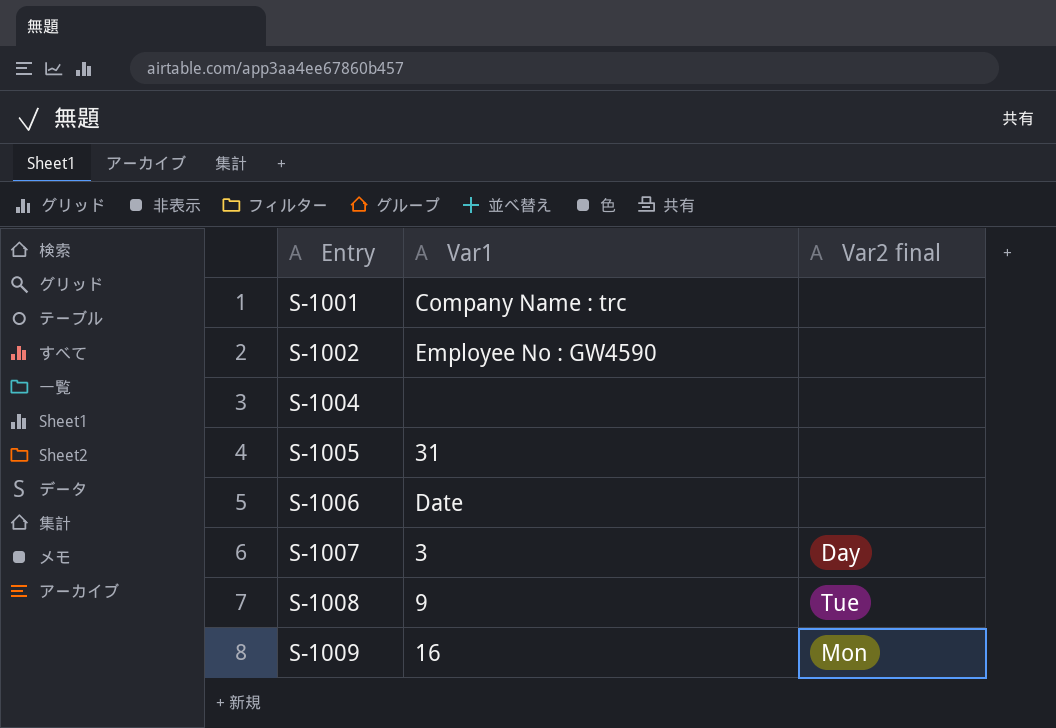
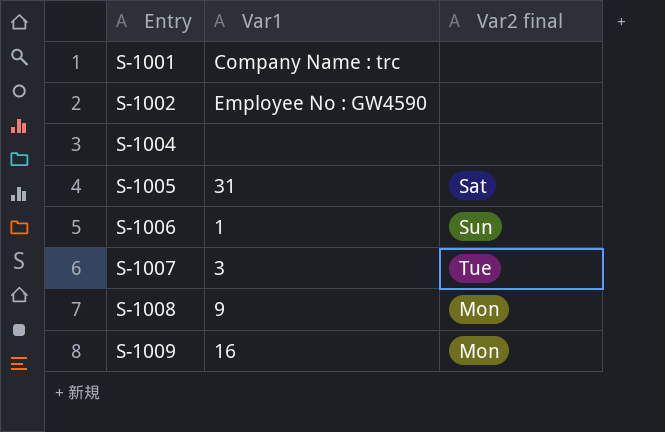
S-1005 | Var2 final: none -> Sat
S-1006 | Var1: Date -> 1
S-1006 | Var2 final: none -> Sun
S-1007 | Var2 final: Day -> Tue
S-1008 | Var2 final: Tue -> Mon

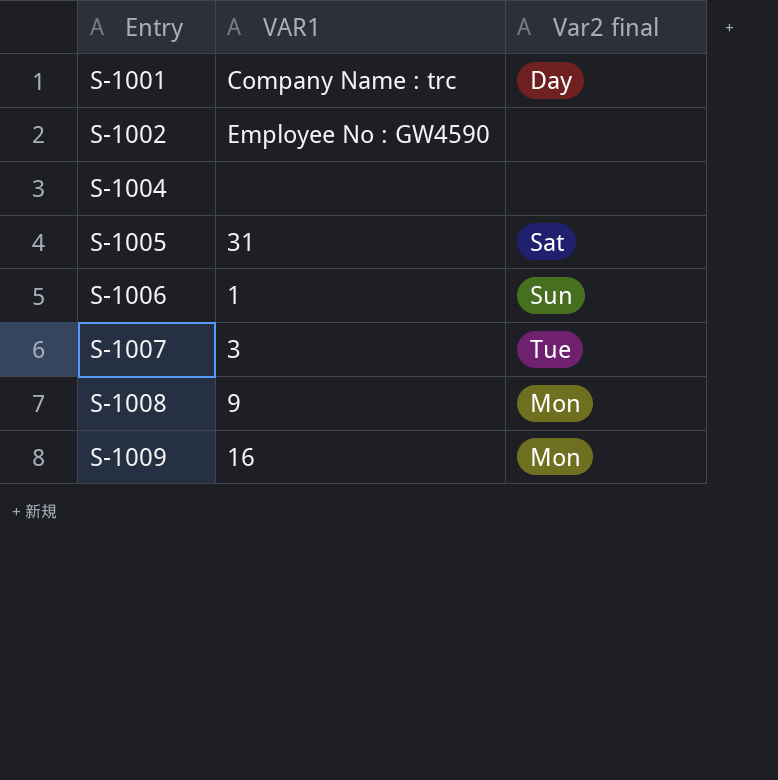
column name: Var1 -> VAR1
S-1001 | Var2 final: none -> Day

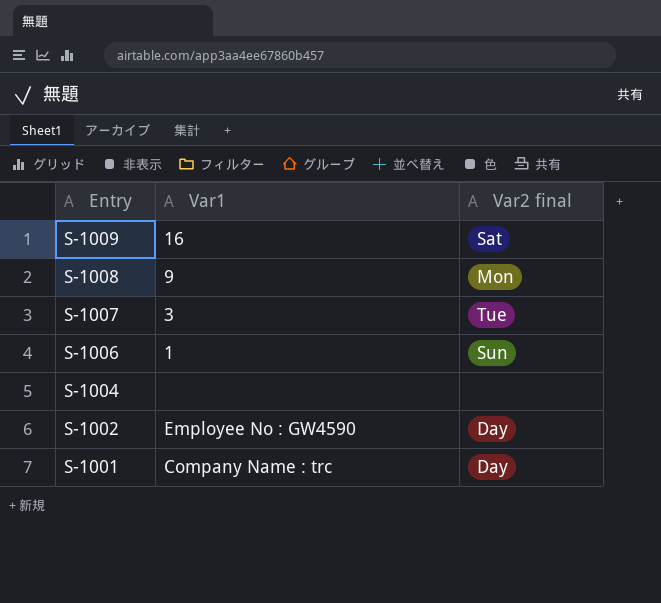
row order: Entry ascending -> Entry descending
column name: VAR1 -> Var1
row S-1005: 31 | Sat -> none
S-1009 | Var2 final: Mon -> Sat
S-1002 | Var2 final: none -> Day

